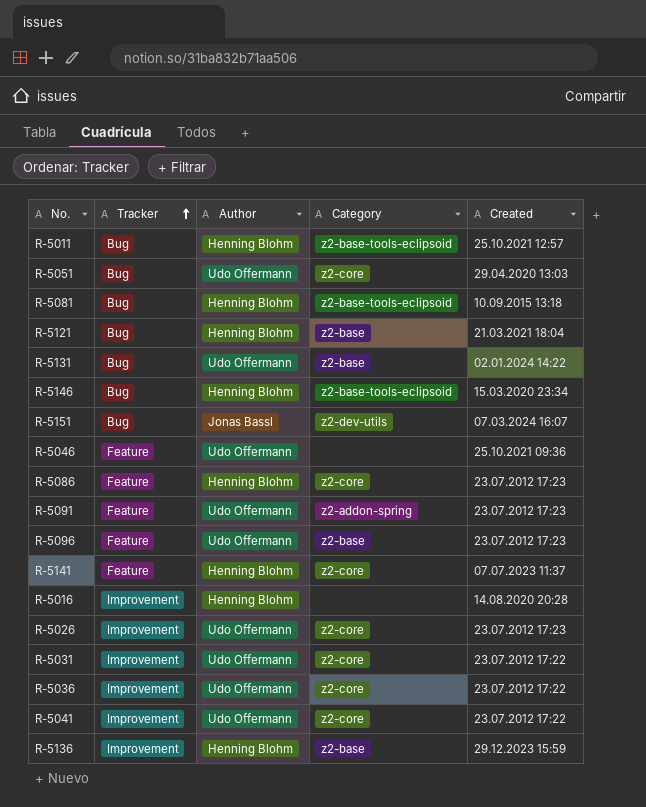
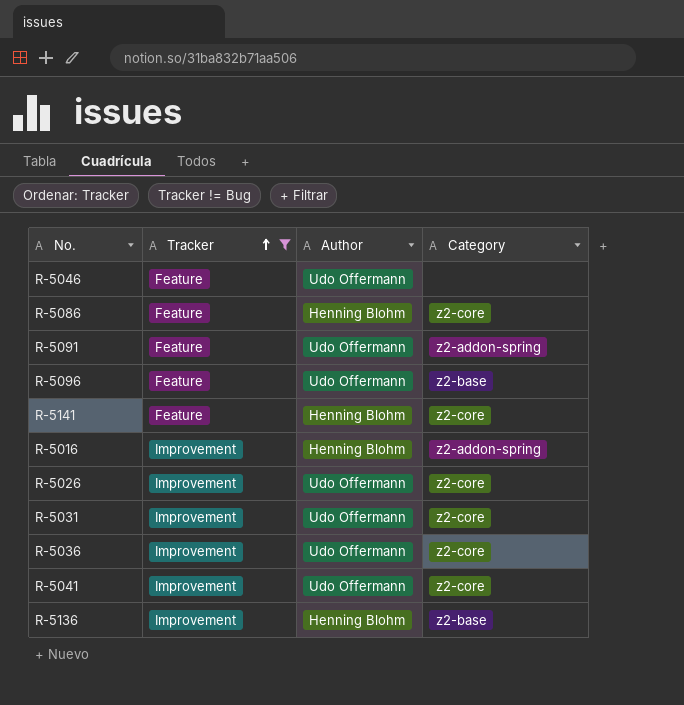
filter: none -> Tracker != Bug
column Created | position: 5 -> none
R-5016 | Category: none -> z2-addon-spring

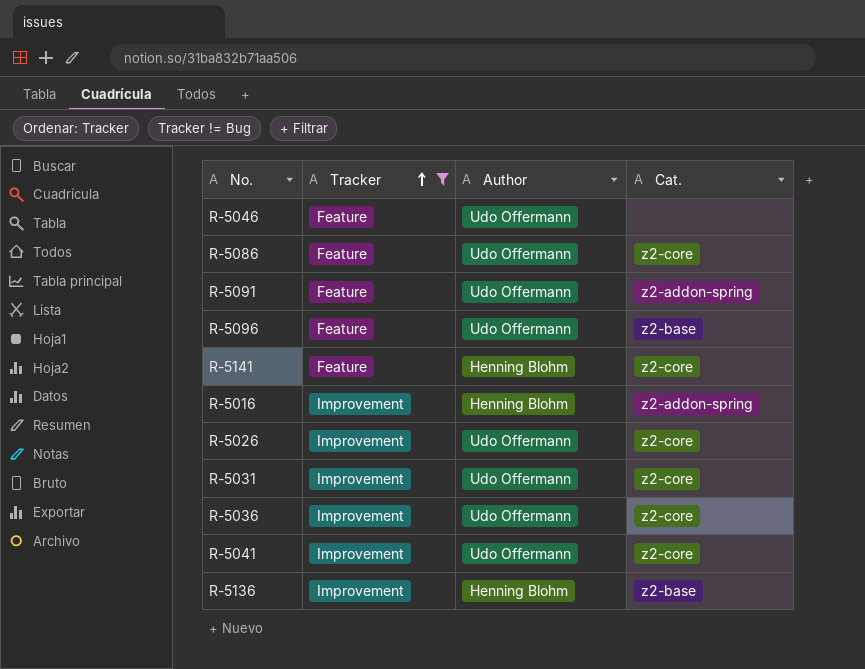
column name: Category -> Cat.
R-5086 | Author: Henning Blohm -> Udo Offermann

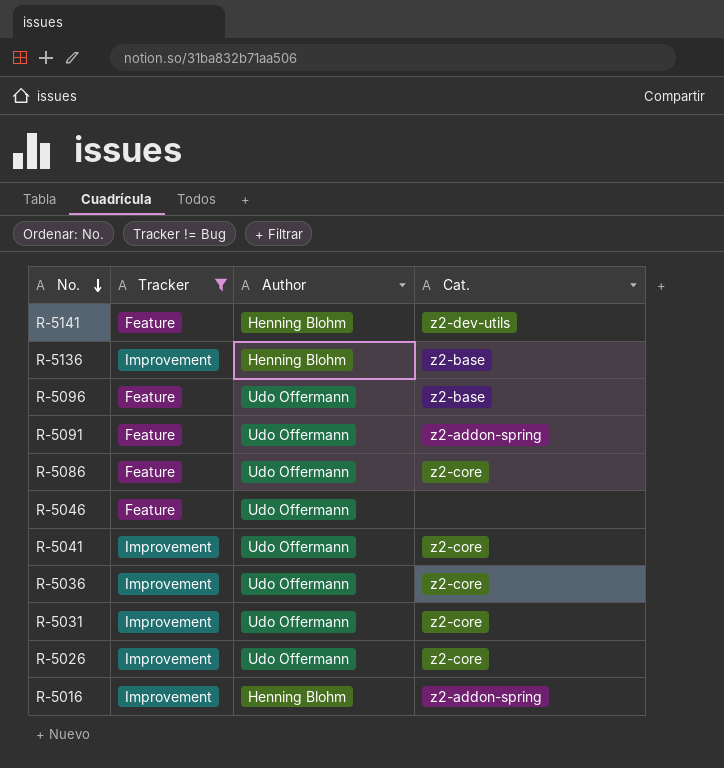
row order: Tracker ascending -> No. descending
R-5141 | Cat.: z2-core -> z2-dev-utils

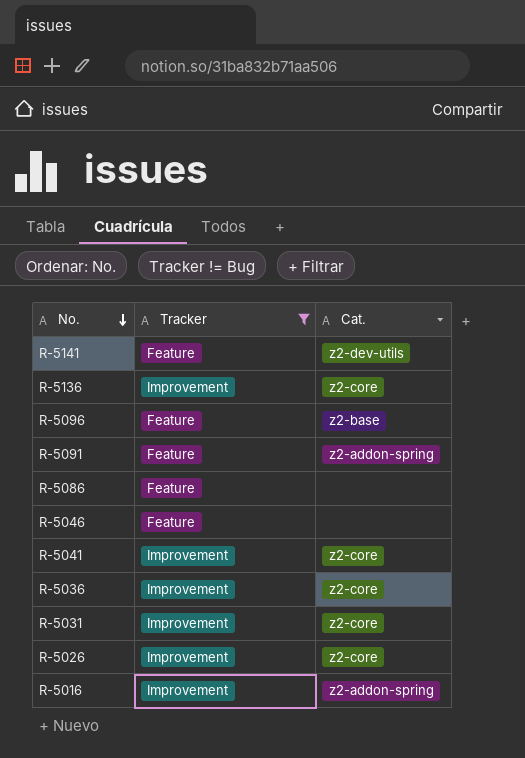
column Author | position: 3 -> none
R-5136 | Cat.: z2-base -> z2-core
R-5086 | Cat.: z2-core -> none

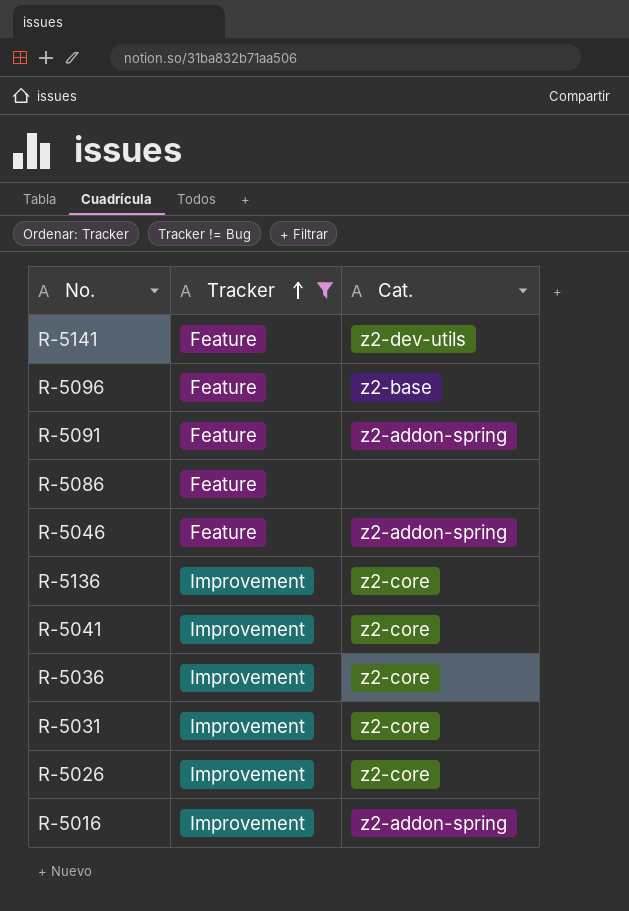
row order: No. descending -> Tracker ascending
R-5046 | Cat.: none -> z2-addon-spring

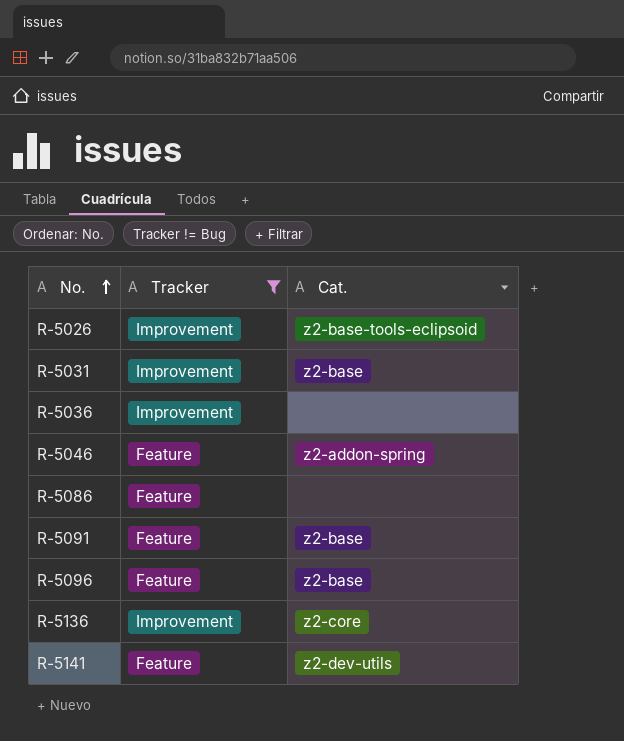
row order: Tracker ascending -> No. ascending
row R-5041: Improvement | z2-core -> none
row R-5016: Improvement | z2-addon-spring -> none
R-5026 | Cat.: z2-core -> z2-base-tools-eclipsoid
R-5031 | Cat.: z2-core -> z2-base
R-5036 | Cat.: z2-core -> none
R-5091 | Cat.: z2-addon-spring -> z2-base

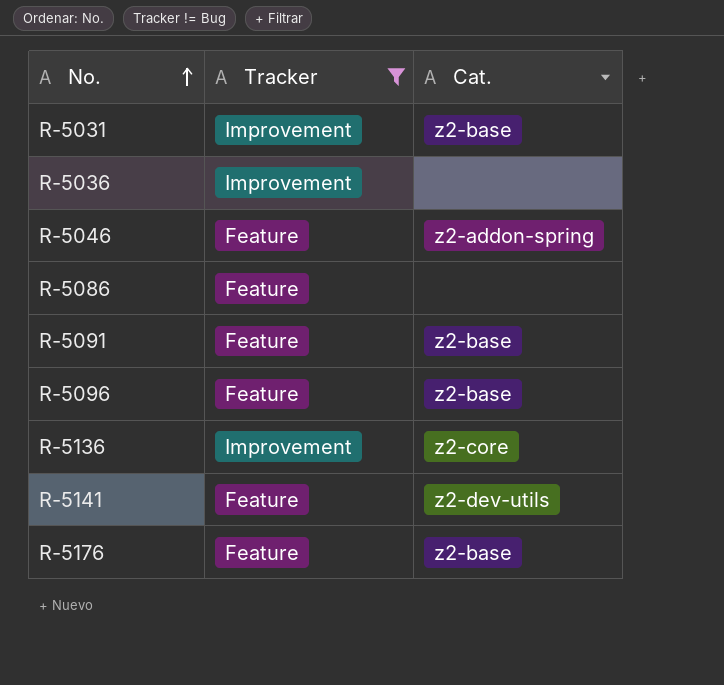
row R-5026: Improvement | z2-base-tools-eclipsoid -> none
row R-5176: none -> Feature | z2-base

